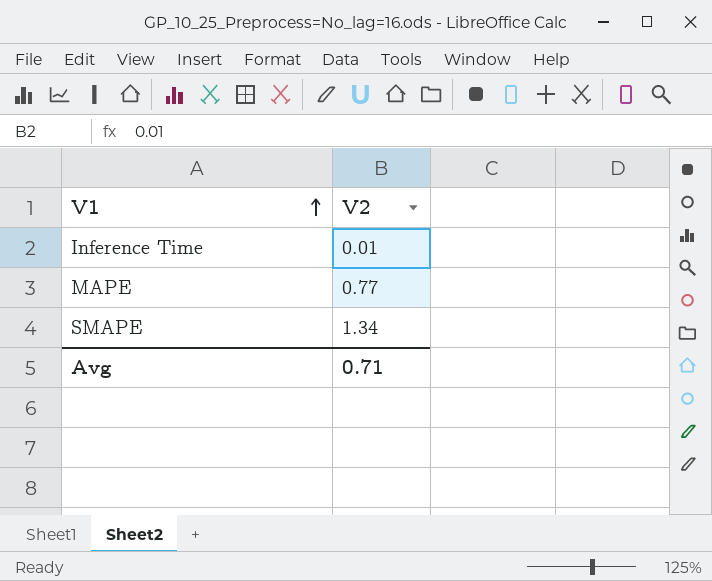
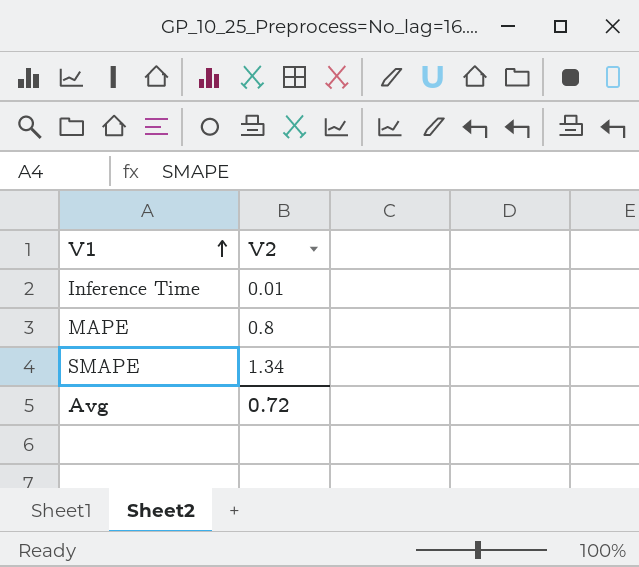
MAPE | V2: 0.77 -> 0.8
Avg | V2: 0.71 -> 0.72

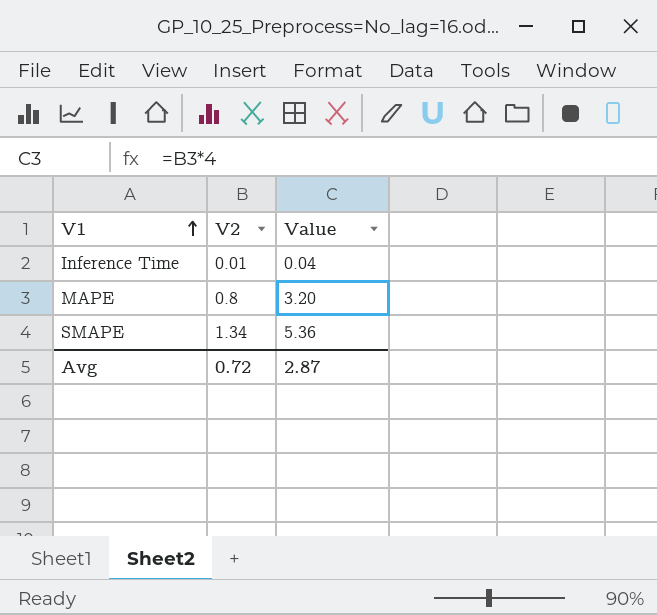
column Value | formula: none -> [V2] * 4

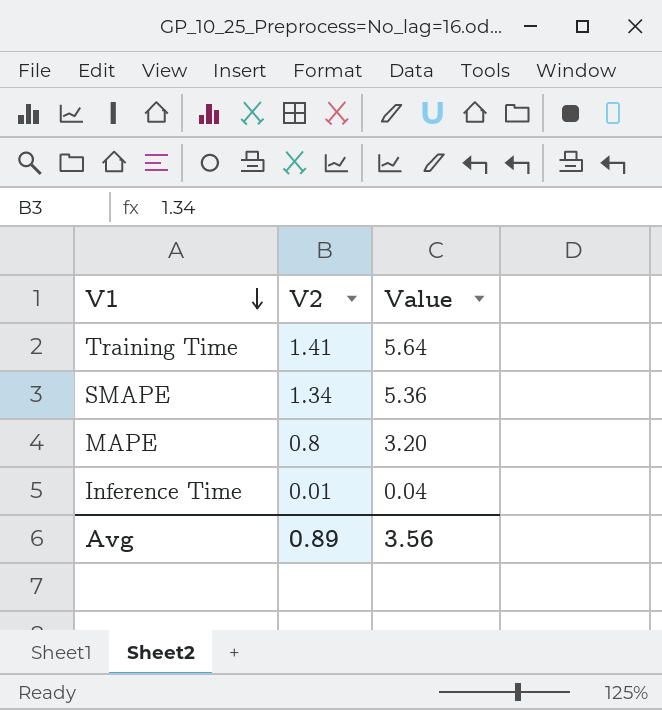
row order: V1 ascending -> V1 descending
row Training Time: none -> 1.41 | 5.64
Avg | V2: 0.72 -> 0.89
Avg | Value: 2.87 -> 3.56

